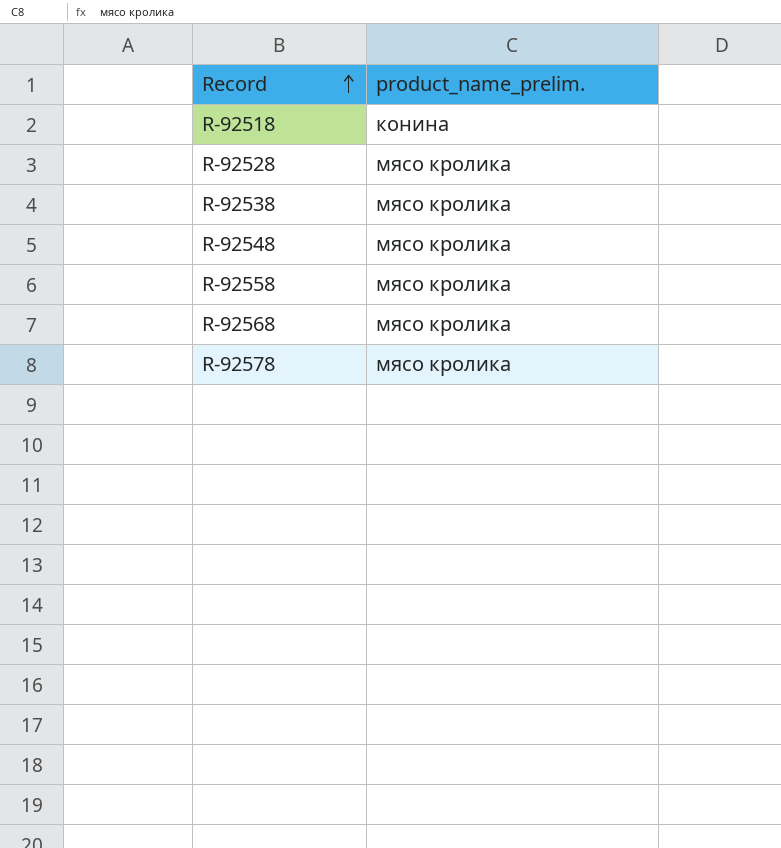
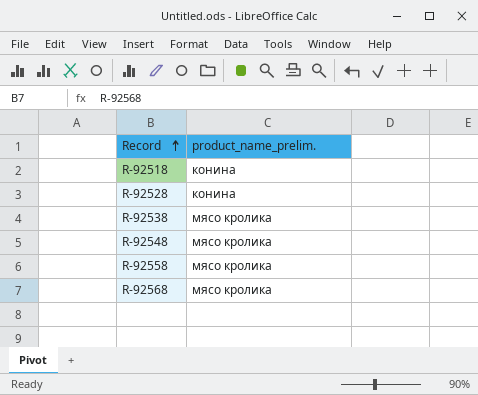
row R-92578: мясо кролика -> none
R-92528 | product_name_prelim.: мясо кролика -> конина

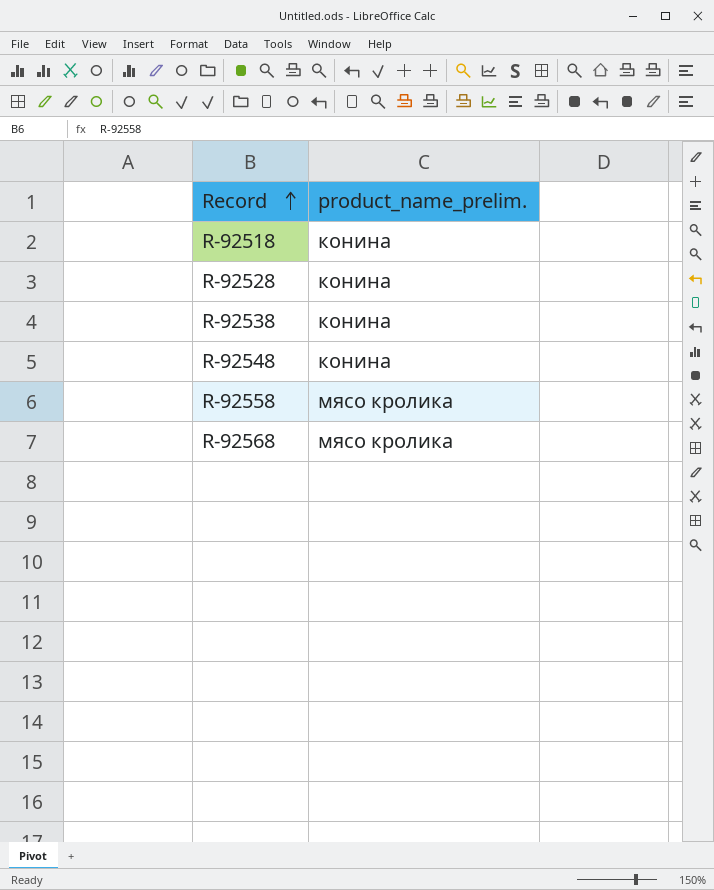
R-92538 | product_name_prelim.: мясо кролика -> конина
R-92548 | product_name_prelim.: мясо кролика -> конина

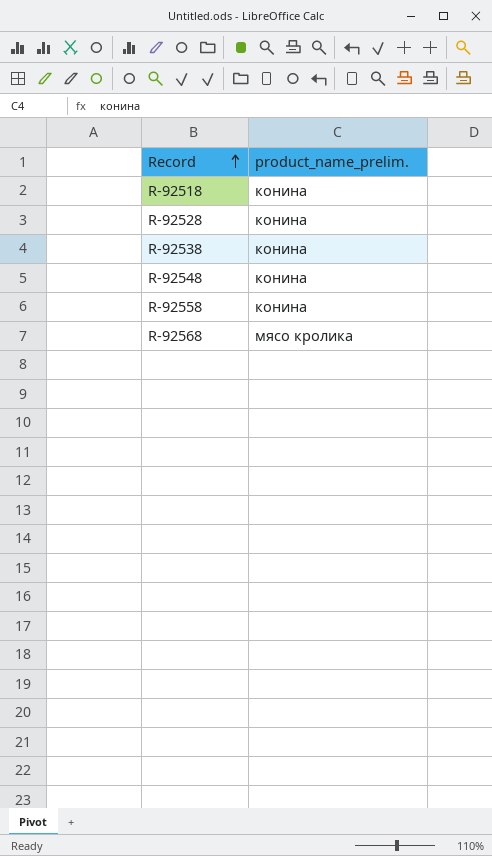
R-92558 | product_name_prelim.: мясо кролика -> конина

